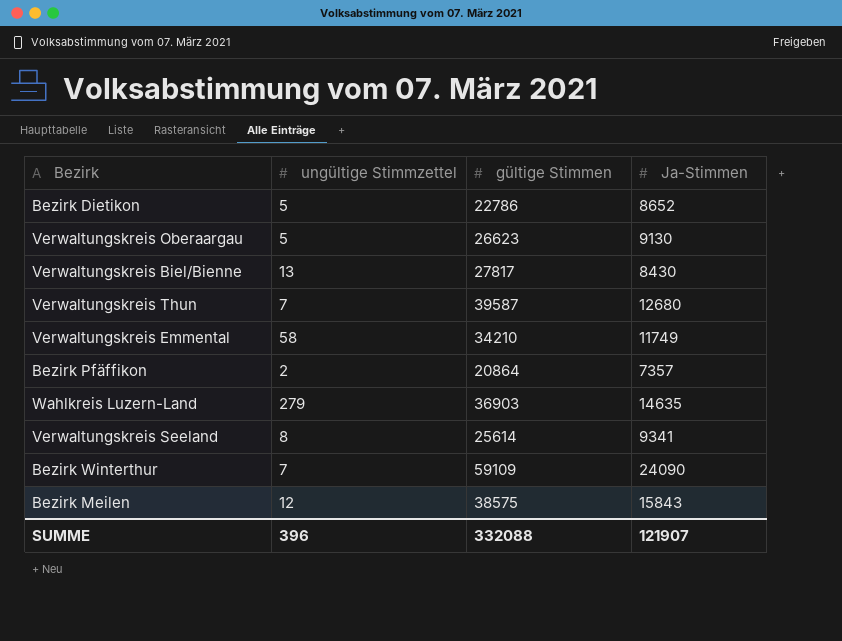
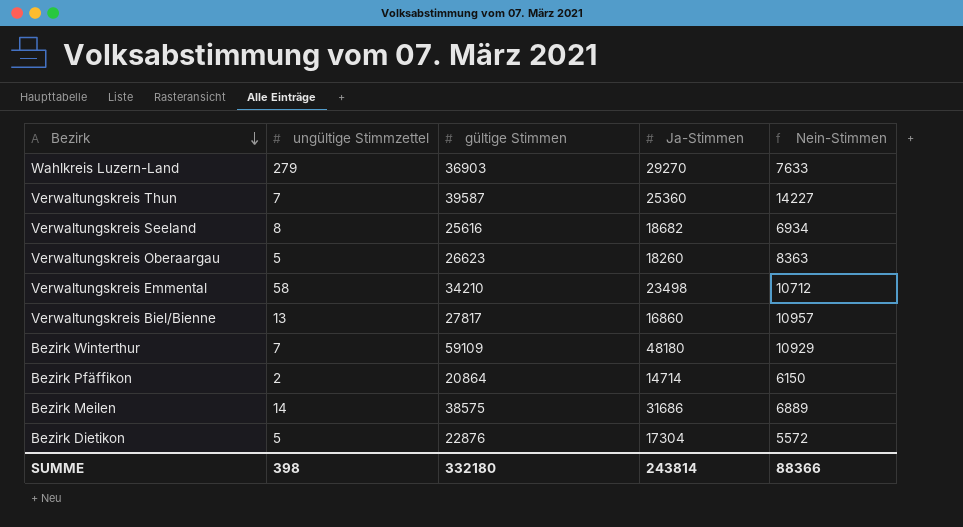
row order: none -> Bezirk descending
column Nein-Stimmen | formula: none -> [gültige Stimmen] - [Ja-Stimmen]
Wahlkreis Luzern-Land | Ja-Stimmen: 14635 -> 29270
Verwaltungskreis Thun | Ja-Stimmen: 12680 -> 25360
Verwaltungskreis Seeland | gültige Stimmen: 25614 -> 25616
Verwaltungskreis Seeland | Ja-Stimmen: 9341 -> 18682
Verwaltungskreis Oberaargau | Ja-Stimmen: 9130 -> 18260
Verwaltungskreis Emmental | Ja-Stimmen: 11749 -> 23498
Verwaltungskreis Biel/Bienne | Ja-Stimmen: 8430 -> 16860
Bezirk Winterthur | Ja-Stimmen: 24090 -> 48180
Bezirk Pfäffikon | Ja-Stimmen: 7357 -> 14714
Bezirk Meilen | ungültige Stimmzettel: 12 -> 14
Bezirk Meilen | Ja-Stimmen: 15843 -> 31686
Bezirk Dietikon | gültige Stimmen: 22786 -> 22876
Bezirk Dietikon | Ja-Stimmen: 8652 -> 17304
SUMME | ungültige Stimmzettel: 396 -> 398
SUMME | gültige Stimmen: 332088 -> 332180
SUMME | Ja-Stimmen: 121907 -> 243814

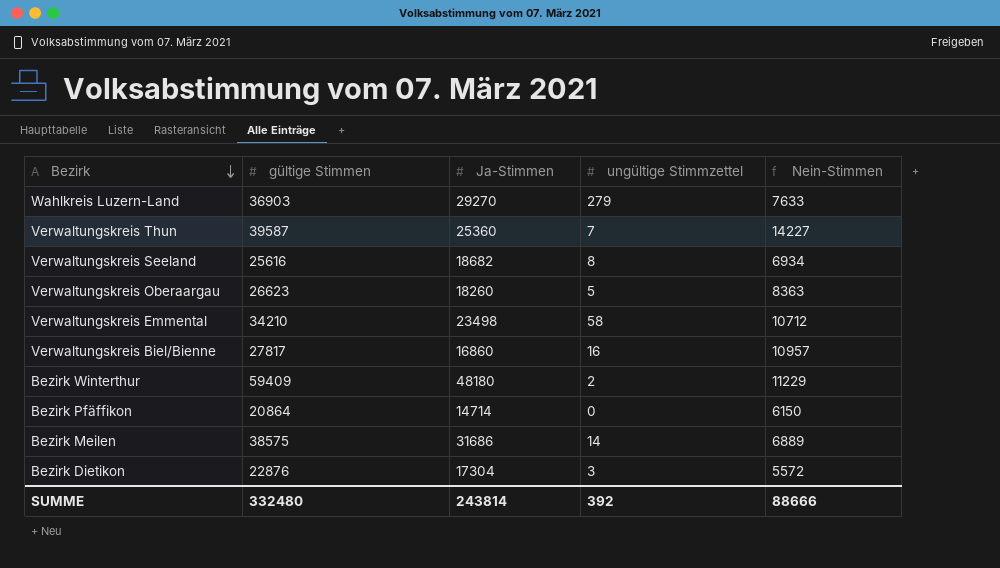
column ungültige Stimmzettel | position: 2 -> 4
Verwaltungskreis Biel/Bienne | ungültige Stimmzettel: 13 -> 16
Bezirk Winterthur | gültige Stimmen: 59109 -> 59409
Bezirk Winterthur | ungültige Stimmzettel: 7 -> 2
Bezirk Winterthur | Nein-Stimmen: 10929 -> 11229
Bezirk Pfäffikon | ungültige Stimmzettel: 2 -> 0
Bezirk Dietikon | ungültige Stimmzettel: 5 -> 3
SUMME | gültige Stimmen: 332180 -> 332480
SUMME | ungültige Stimmzettel: 398 -> 392
SUMME | Nein-Stimmen: 88366 -> 88666

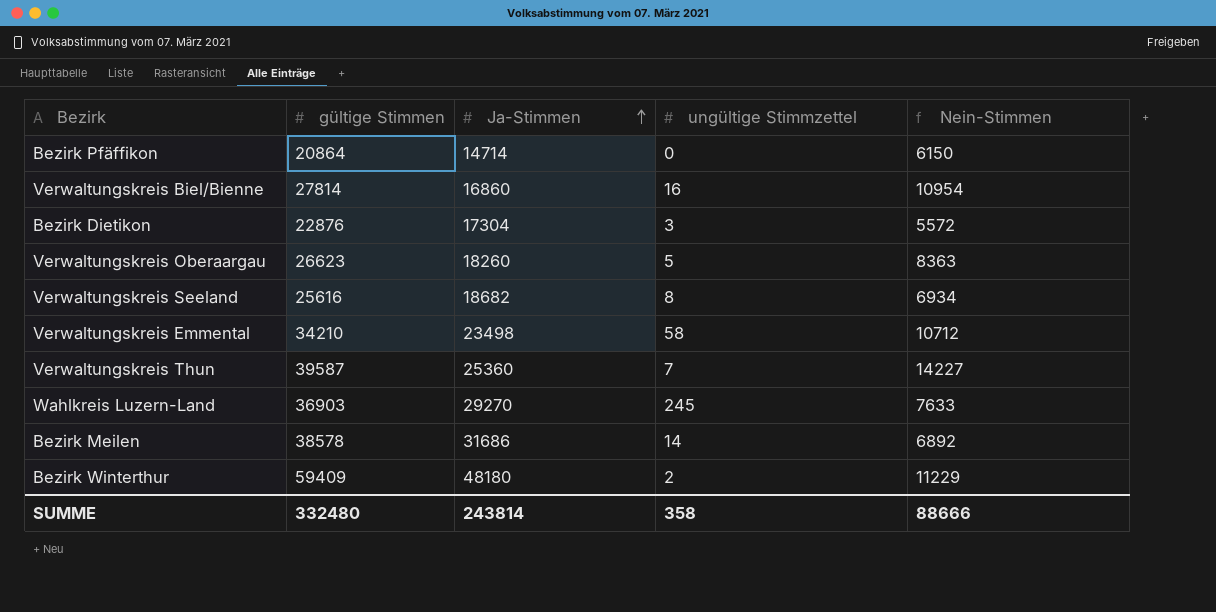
row order: Bezirk descending -> Ja-Stimmen ascending
Verwaltungskreis Biel/Bienne | gültige Stimmen: 27817 -> 27814
Verwaltungskreis Biel/Bienne | Nein-Stimmen: 10957 -> 10954
Wahlkreis Luzern-Land | ungültige Stimmzettel: 279 -> 245
Bezirk Meilen | gültige Stimmen: 38575 -> 38578
Bezirk Meilen | Nein-Stimmen: 6889 -> 6892
SUMME | ungültige Stimmzettel: 392 -> 358

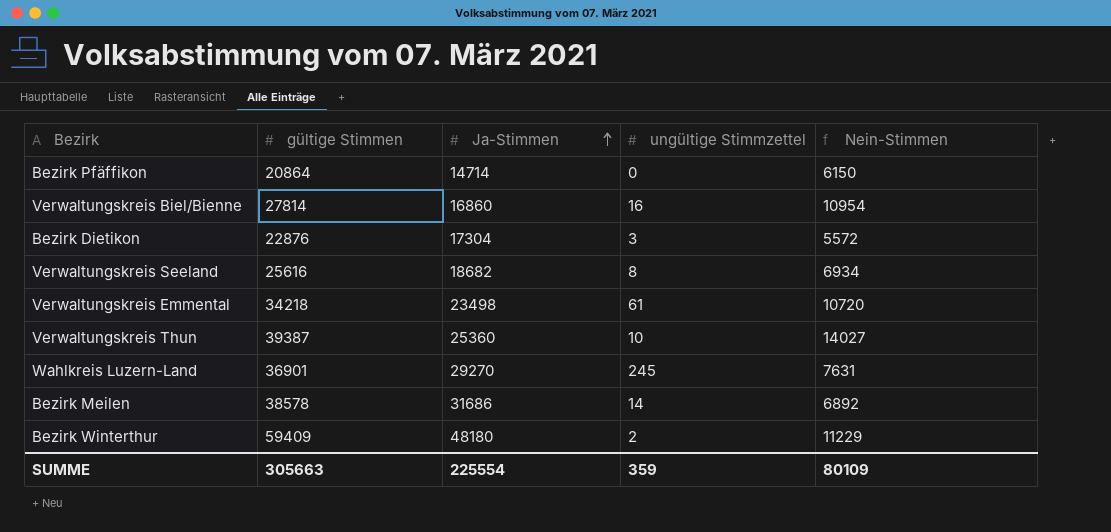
row Verwaltungskreis Oberaargau: 26623 | 18260 | 5 | 8363 -> none
Verwaltungskreis Emmental | gültige Stimmen: 34210 -> 34218
Verwaltungskreis Emmental | ungültige Stimmzettel: 58 -> 61
Verwaltungskreis Emmental | Nein-Stimmen: 10712 -> 10720
Verwaltungskreis Thun | gültige Stimmen: 39587 -> 39387
Verwaltungskreis Thun | ungültige Stimmzettel: 7 -> 10
Verwaltungskreis Thun | Nein-Stimmen: 14227 -> 14027
Wahlkreis Luzern-Land | gültige Stimmen: 36903 -> 36901
Wahlkreis Luzern-Land | Nein-Stimmen: 7633 -> 7631
SUMME | gültige Stimmen: 332480 -> 305663
SUMME | Ja-Stimmen: 243814 -> 225554
SUMME | ungültige Stimmzettel: 358 -> 359
SUMME | Nein-Stimmen: 88666 -> 80109

